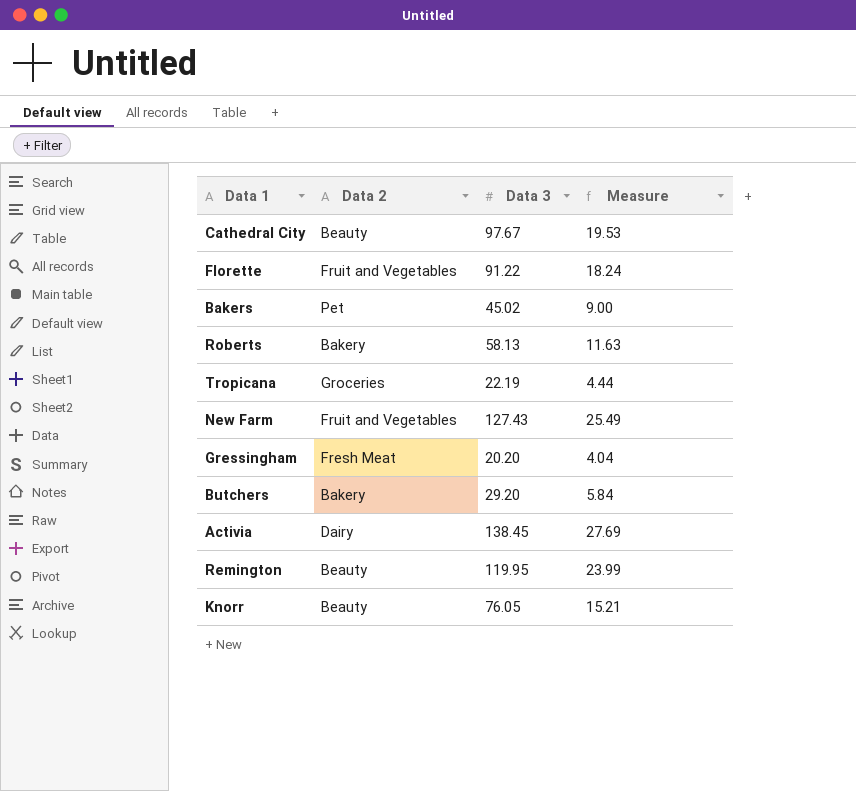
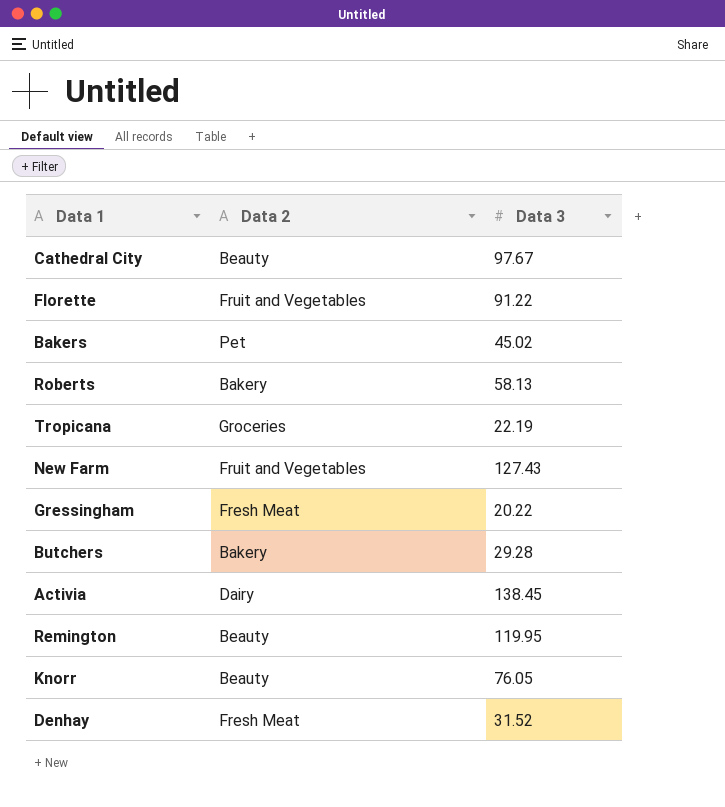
column Measure | formula: [Data 3] * 0.2 -> none
Gressingham | Data 3: 20.20 -> 20.22
Butchers | Data 3: 29.20 -> 29.28
row Denhay: none -> Fresh Meat | 31.52

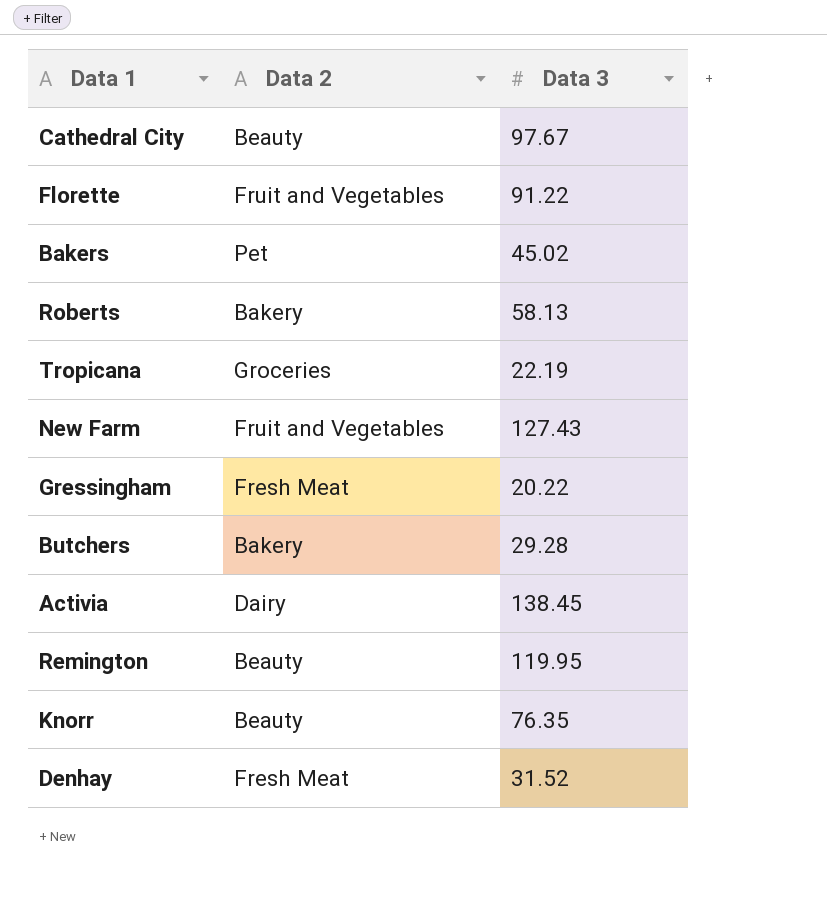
Knorr | Data 3: 76.05 -> 76.35

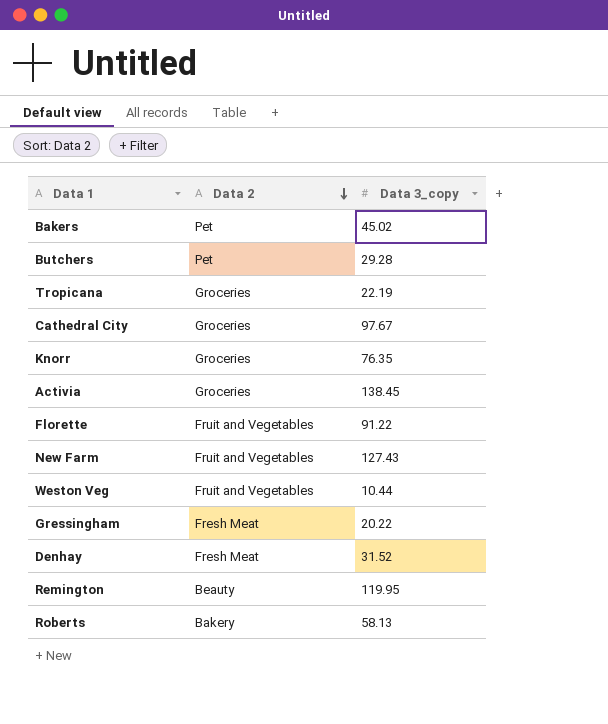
row order: none -> Data 2 descending
column name: Data 3 -> Data 3_copy
Butchers | Data 2: Bakery -> Pet
Cathedral City | Data 2: Beauty -> Groceries
Knorr | Data 2: Beauty -> Groceries
Activia | Data 2: Dairy -> Groceries
row Weston Veg: none -> Fruit and Vegetables | 10.44

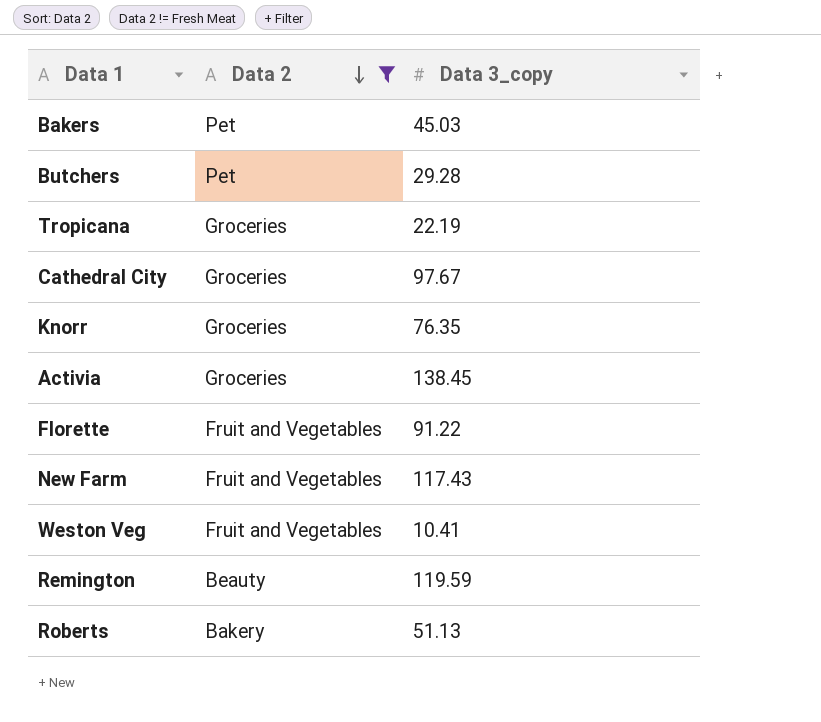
filter: none -> Data 2 != Fresh Meat
Bakers | Data 3_copy: 45.02 -> 45.03
New Farm | Data 3_copy: 127.43 -> 117.43
Weston Veg | Data 3_copy: 10.44 -> 10.41
Remington | Data 3_copy: 119.95 -> 119.59
Roberts | Data 3_copy: 58.13 -> 51.13

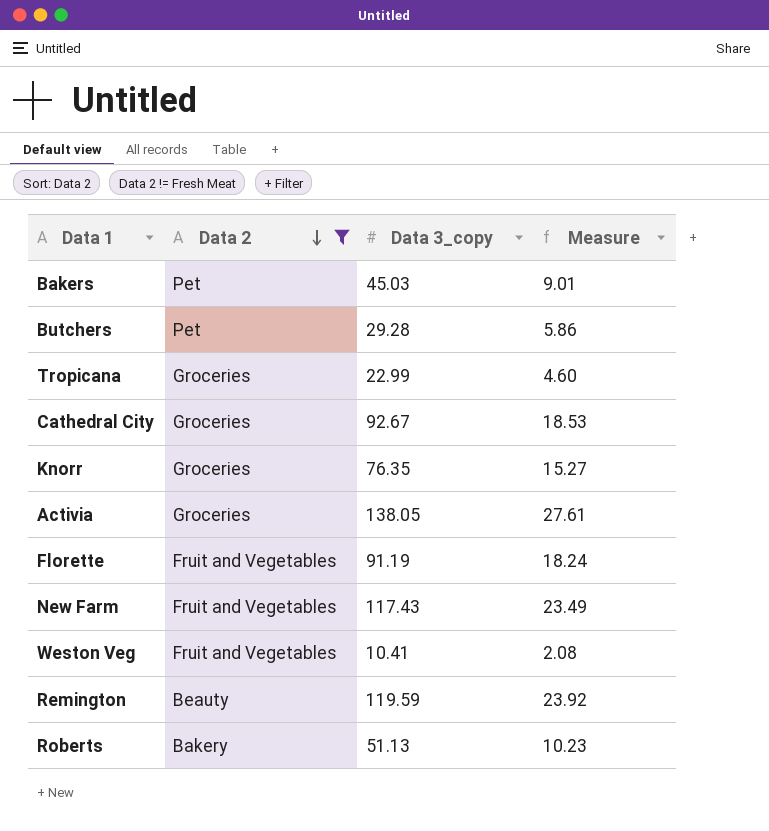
column Measure | formula: none -> [Data 3_copy] * 0.2
Tropicana | Data 3_copy: 22.19 -> 22.99
Cathedral City | Data 3_copy: 97.67 -> 92.67
Activia | Data 3_copy: 138.45 -> 138.05
Florette | Data 3_copy: 91.22 -> 91.19

